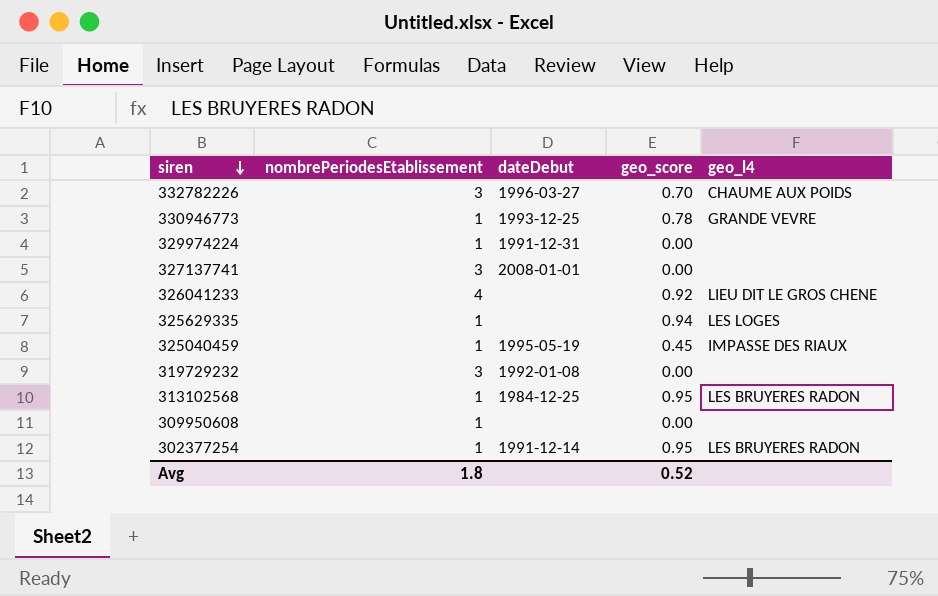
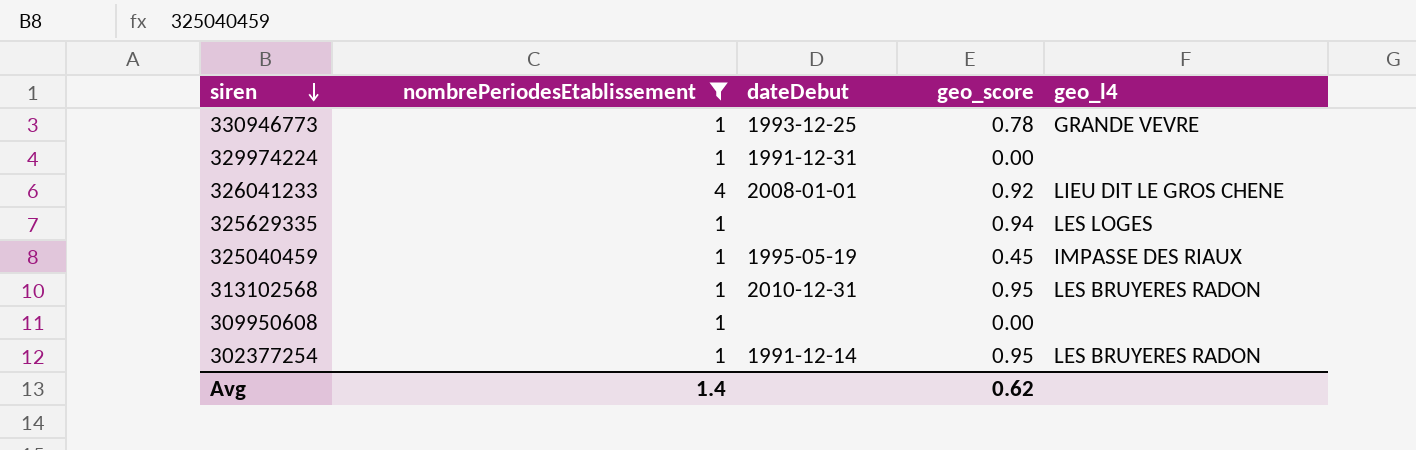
filter: none -> nombrePeriodesEtablissement != 3
326041233 | dateDebut: none -> 2008-01-01
313102568 | dateDebut: 1984-12-25 -> 2010-12-31
Avg | nombrePeriodesEtablissement: 1.8 -> 1.4
Avg | geo_score: 0.52 -> 0.62

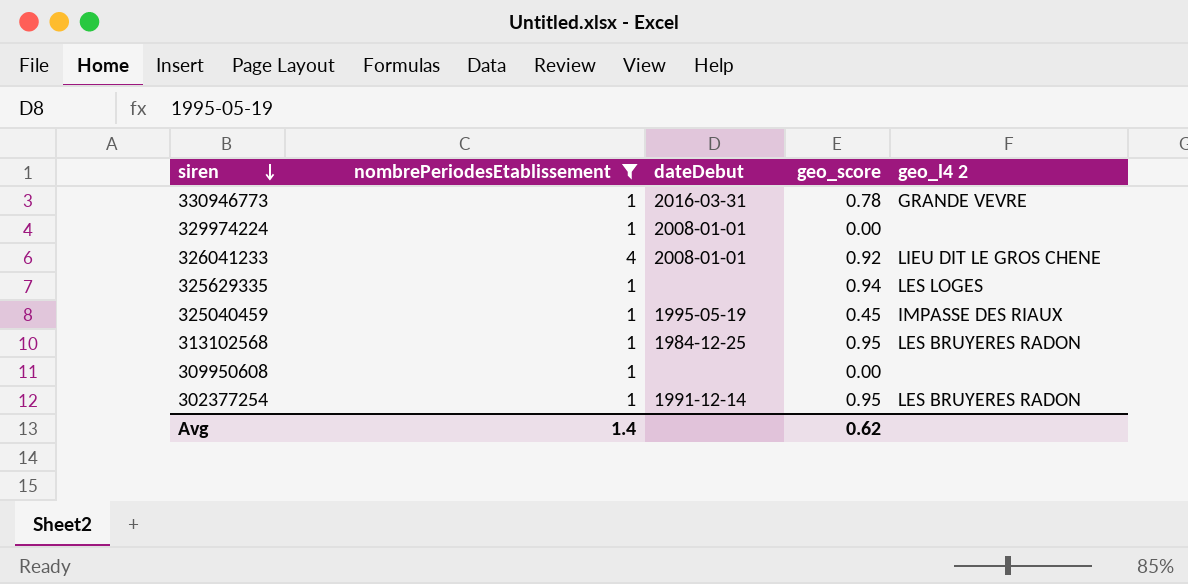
column name: geo_l4 -> geo_l4 2
330946773 | dateDebut: 1993-12-25 -> 2016-03-31
329974224 | dateDebut: 1991-12-31 -> 2008-01-01
313102568 | dateDebut: 2010-12-31 -> 1984-12-25

